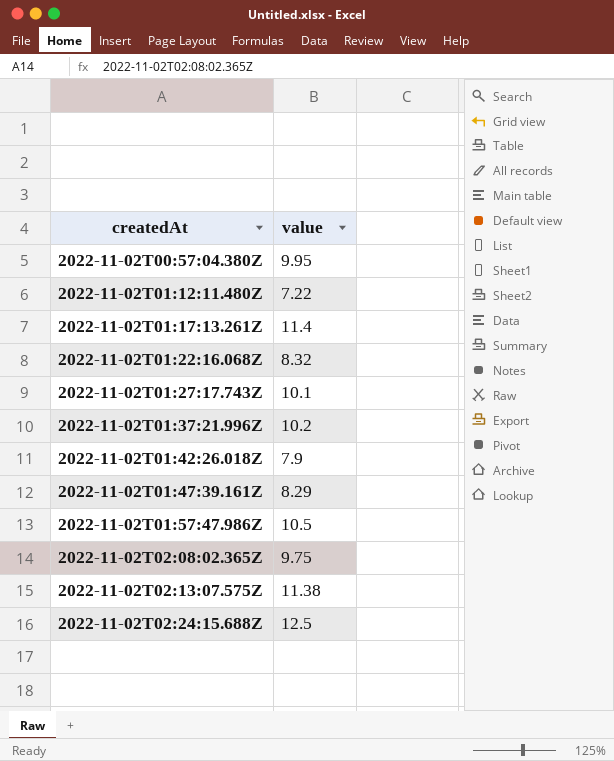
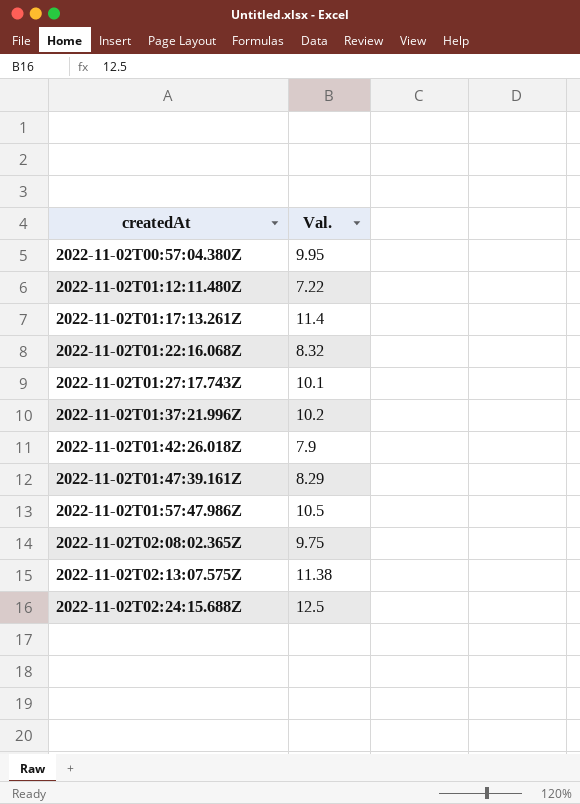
column name: value -> Val.

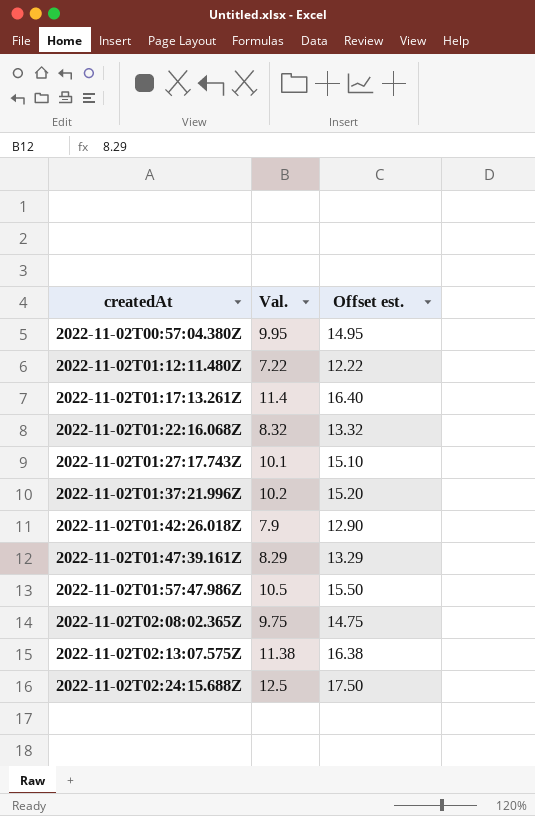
column Offset est. | formula: none -> [Val.] + 5

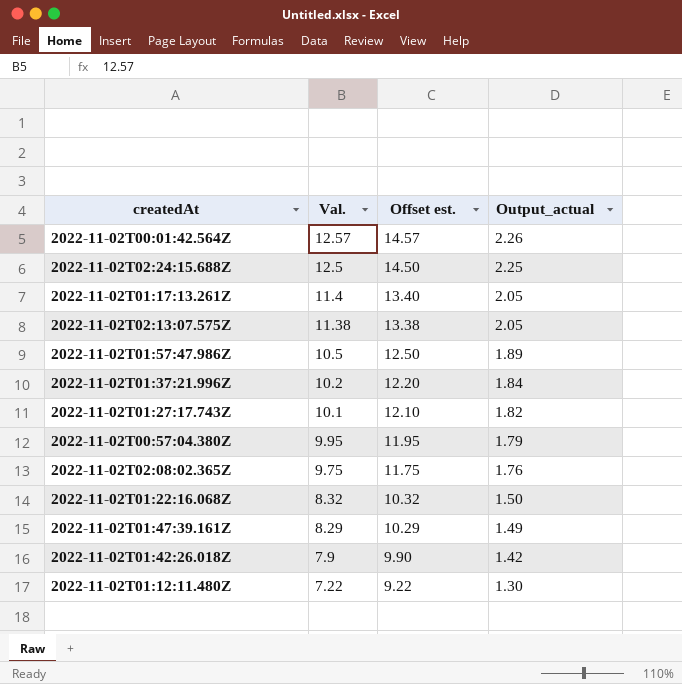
row order: createdAt ascending -> Val. descending
column Offset est. | formula: [Val.] + 5 -> [Val.] + 2
column Output_actual | formula: none -> [Val.] * 0.18
row 2022-11-02T00:01:42.564Z: none -> 12.57 | 14.57 | 2.26

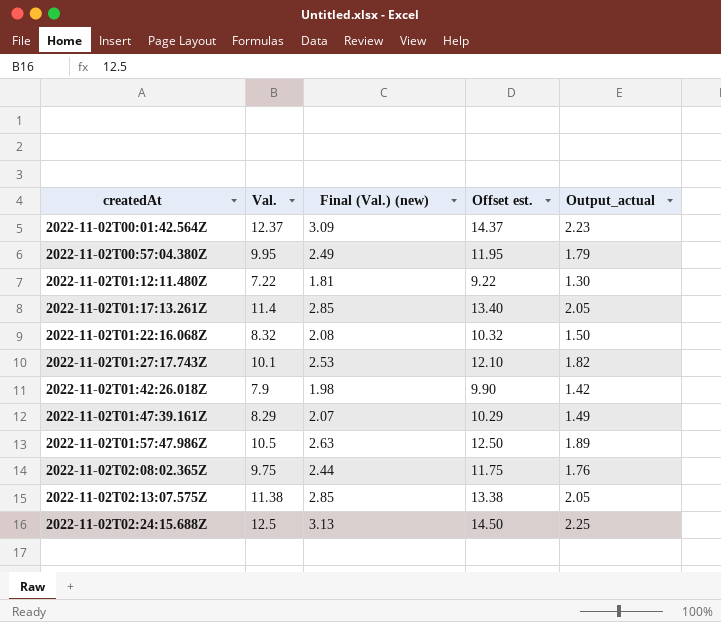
row order: Val. descending -> createdAt ascending
column Final (Val.) (new) | formula: none -> [Val.] * 0.25
row 2022-11-02T01:37:21.996Z: 10.2 | 12.20 | 1.84 -> none
2022-11-02T00:01:42.564Z | Val.: 12.57 -> 12.37
2022-11-02T00:01:42.564Z | Offset est.: 14.57 -> 14.37
2022-11-02T00:01:42.564Z | Output_actual: 2.26 -> 2.23

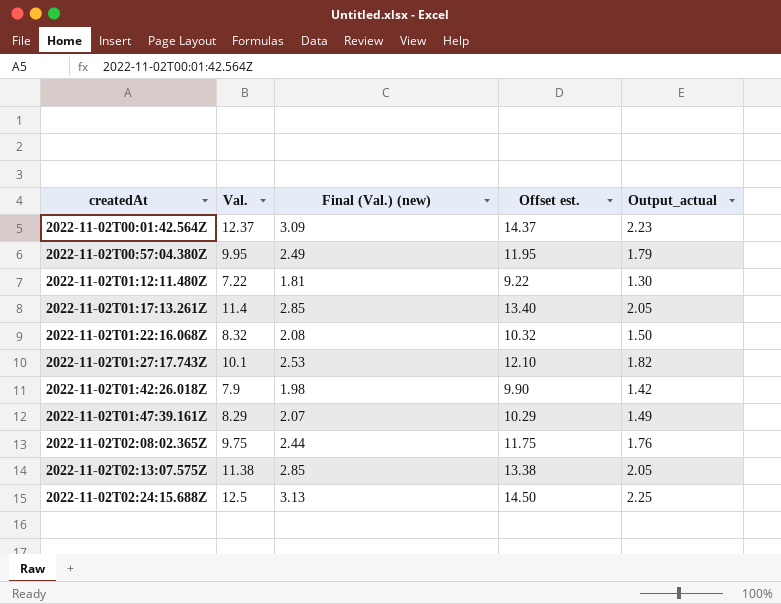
row 2022-11-02T01:57:47.986Z: 10.5 | 2.63 | 12.50 | 1.89 -> none

